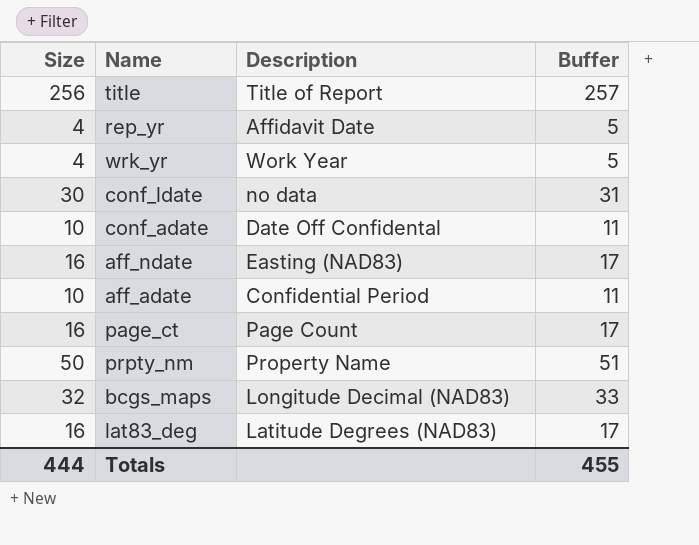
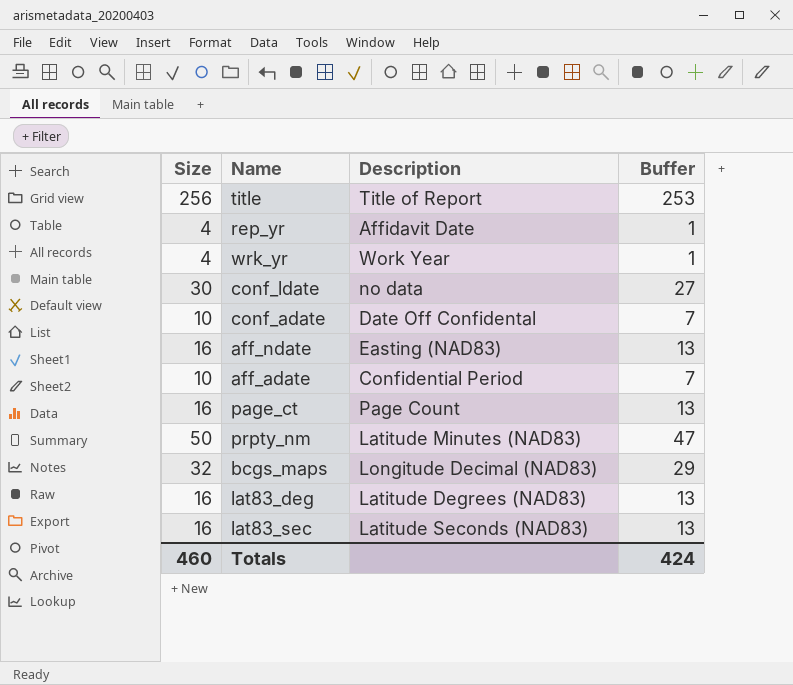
column Buffer | formula: [Size] + 1 -> [Size] - 3
prpty_nm | Description: Property Name -> Latitude Minutes (NAD83)
row lat83_sec: none -> 16 | Latitude Seconds (NAD83) | 13
Totals | Size: 444 -> 460
Totals | Buffer: 455 -> 424

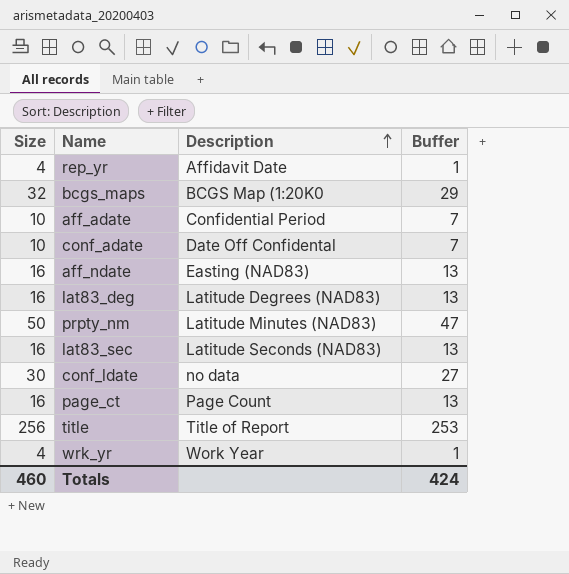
row order: none -> Description ascending
bcgs_maps | Description: Longitude Decimal (NAD83) -> BCGS Map (1:20K0

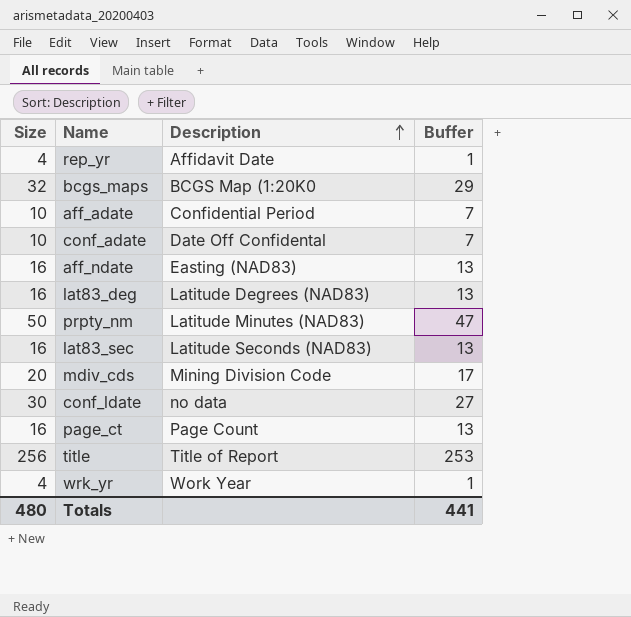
row mdiv_cds: none -> 20 | Mining Division Code | 17
Totals | Size: 460 -> 480
Totals | Buffer: 424 -> 441

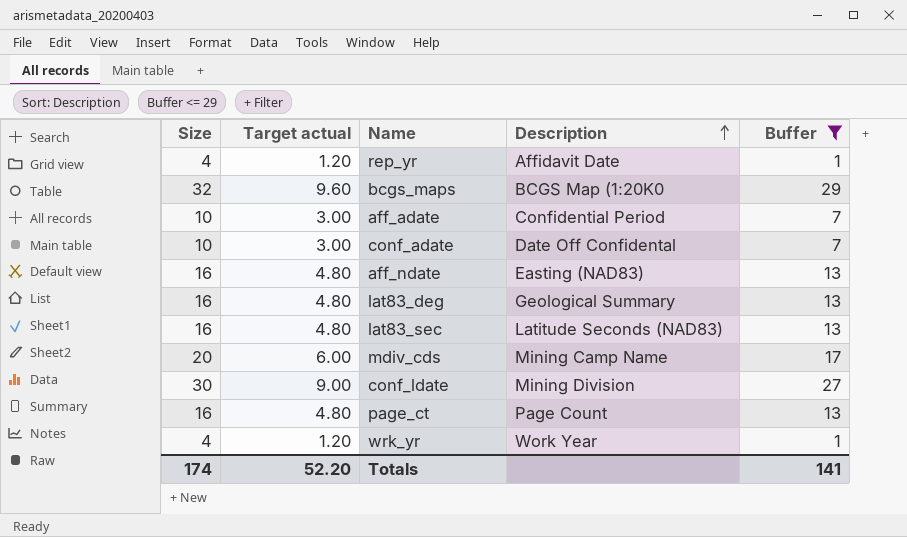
filter: none -> Buffer <= 29
column Target actual | formula: none -> [Size] * 0.3
lat83_deg | Description: Latitude Degrees (NAD83) -> Geological Summary
mdiv_cds | Description: Mining Division Code -> Mining Camp Name
conf_ldate | Description: no data -> Mining Division
Totals | Size: 480 -> 174
Totals | Buffer: 441 -> 141

